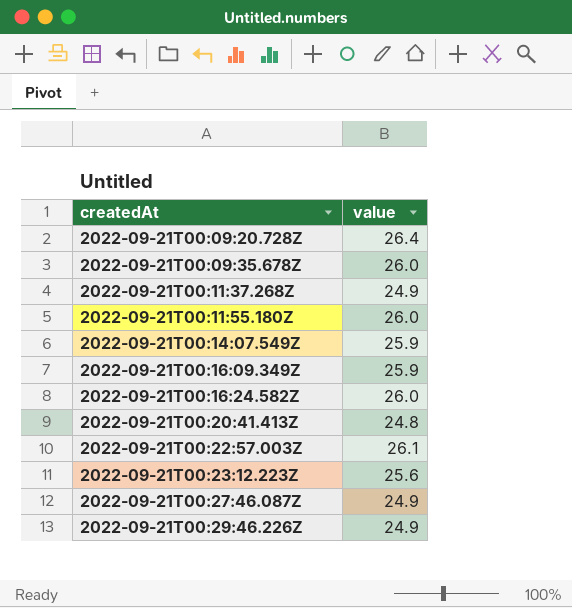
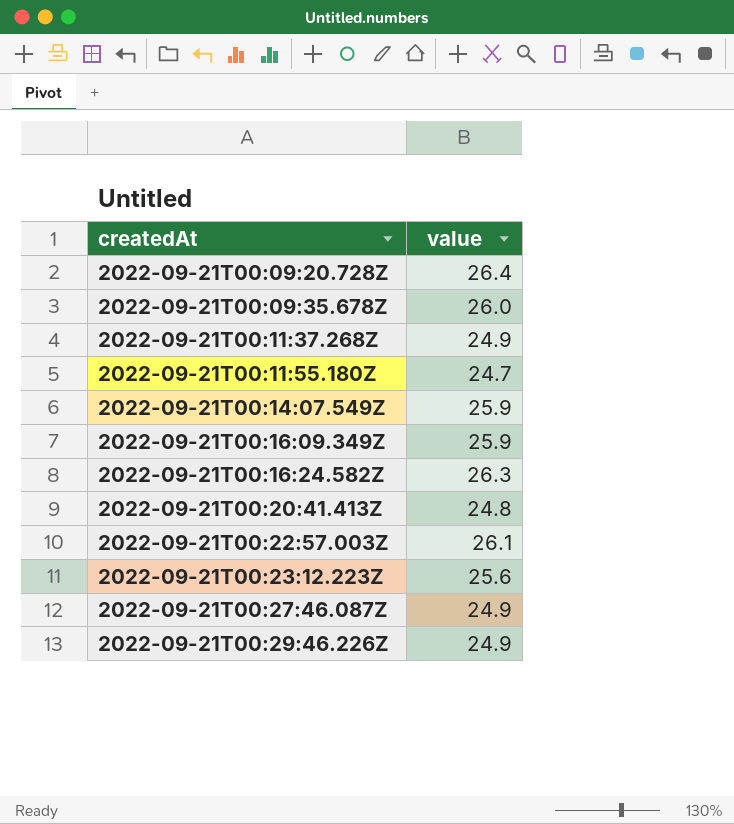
2022-09-21T00:11:55.180Z | value: 26.0 -> 24.7
2022-09-21T00:16:24.582Z | value: 26.0 -> 26.3

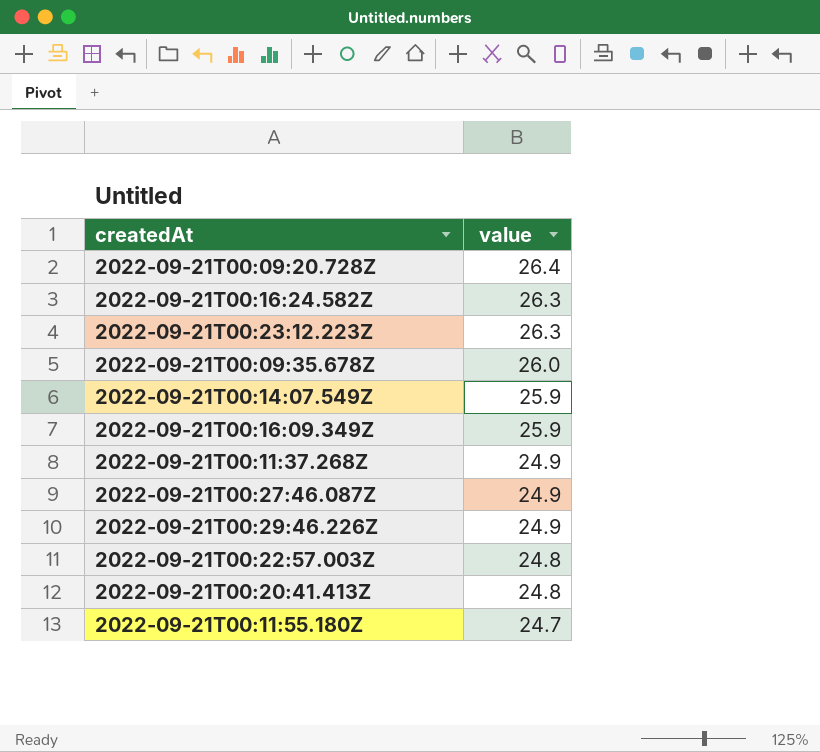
row order: createdAt ascending -> value descending
2022-09-21T00:23:12.223Z | value: 25.6 -> 26.3
2022-09-21T00:22:57.003Z | value: 26.1 -> 24.8

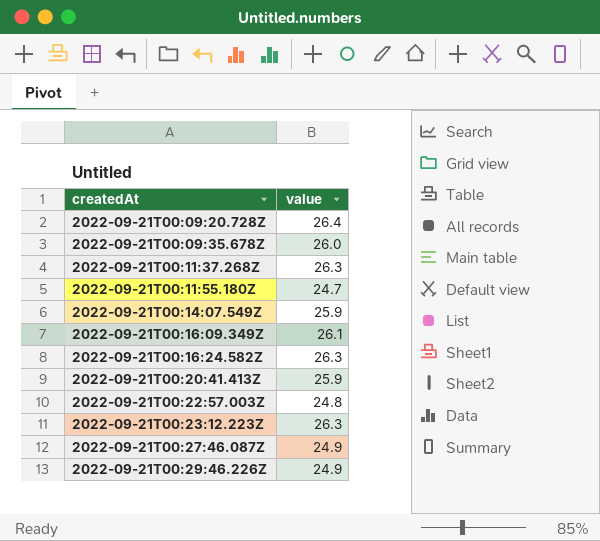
row order: value descending -> createdAt ascending
2022-09-21T00:11:37.268Z | value: 24.9 -> 26.3
2022-09-21T00:16:09.349Z | value: 25.9 -> 26.1
2022-09-21T00:20:41.413Z | value: 24.8 -> 25.9

